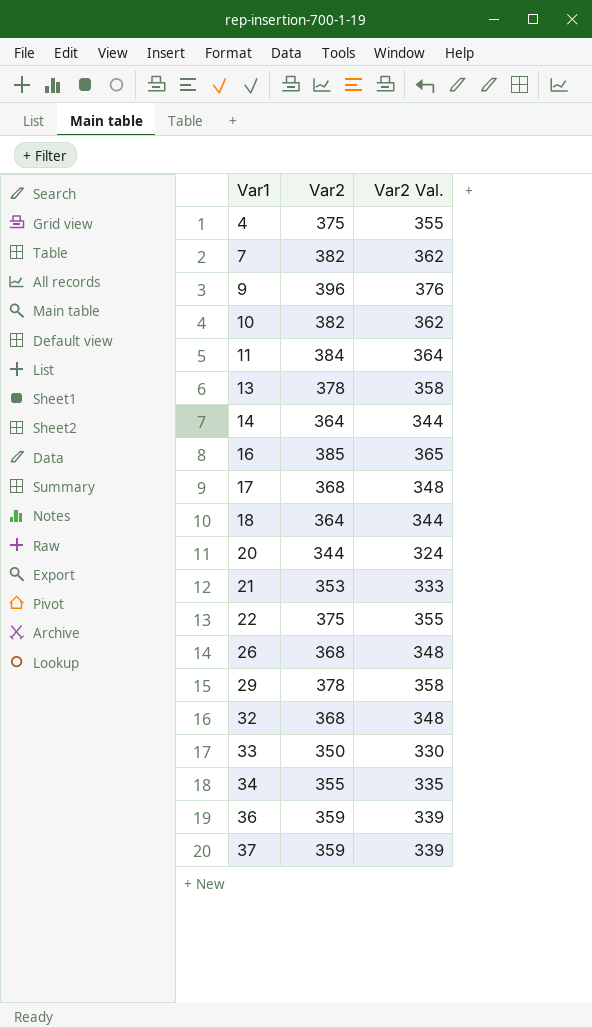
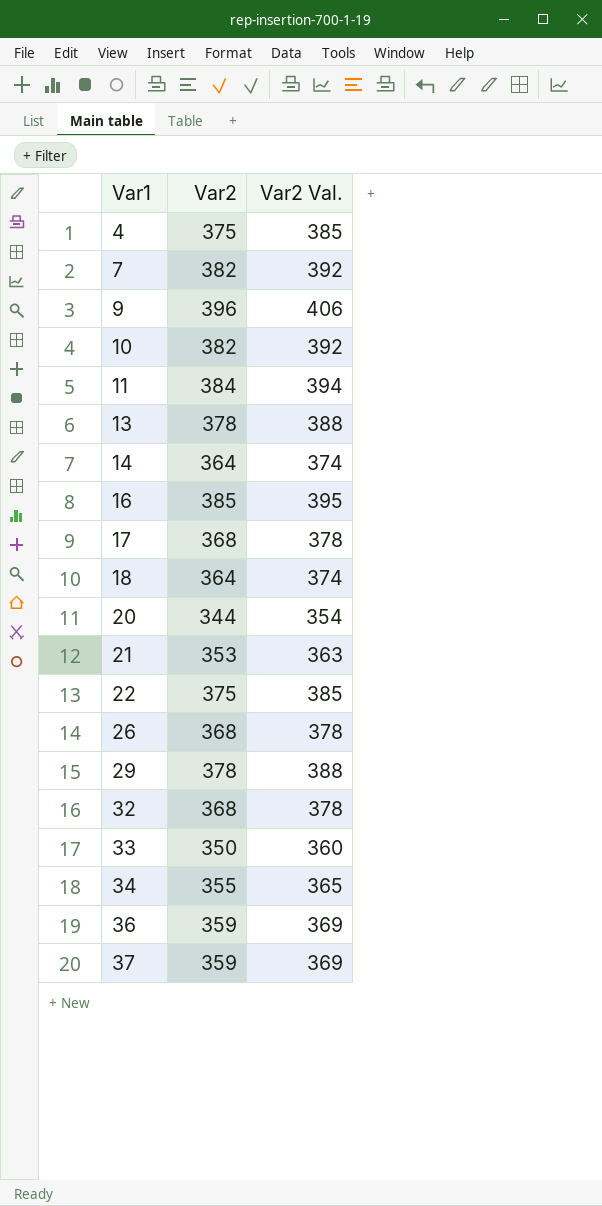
column Var2 Val. | formula: [Var2] - 20 -> [Var2] + 10

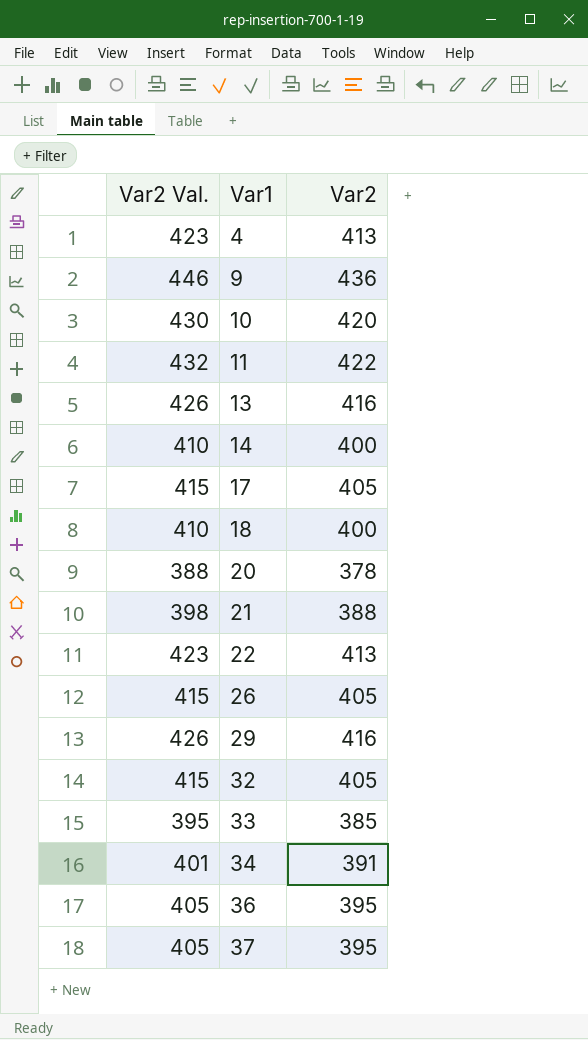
column Var2 Val. | position: 3 -> 1
row 7: 382 | 392 -> none
row 16: 385 | 395 -> none
4 | Var2 Val.: 385 -> 423
4 | Var2: 375 -> 413
9 | Var2 Val.: 406 -> 446
9 | Var2: 396 -> 436
10 | Var2 Val.: 392 -> 430
10 | Var2: 382 -> 420
11 | Var2 Val.: 394 -> 432
11 | Var2: 384 -> 422
13 | Var2 Val.: 388 -> 426
13 | Var2: 378 -> 416
14 | Var2 Val.: 374 -> 410
14 | Var2: 364 -> 400
17 | Var2 Val.: 378 -> 415
17 | Var2: 368 -> 405
18 | Var2 Val.: 374 -> 410
18 | Var2: 364 -> 400
20 | Var2 Val.: 354 -> 388
20 | Var2: 344 -> 378
21 | Var2 Val.: 363 -> 398
21 | Var2: 353 -> 388
22 | Var2 Val.: 385 -> 423
22 | Var2: 375 -> 413
26 | Var2 Val.: 378 -> 415
26 | Var2: 368 -> 405
29 | Var2 Val.: 388 -> 426
29 | Var2: 378 -> 416
32 | Var2 Val.: 378 -> 415
32 | Var2: 368 -> 405
33 | Var2 Val.: 360 -> 395
33 | Var2: 350 -> 385
34 | Var2 Val.: 365 -> 401
34 | Var2: 355 -> 391
36 | Var2 Val.: 369 -> 405
36 | Var2: 359 -> 395
37 | Var2 Val.: 369 -> 405
37 | Var2: 359 -> 395

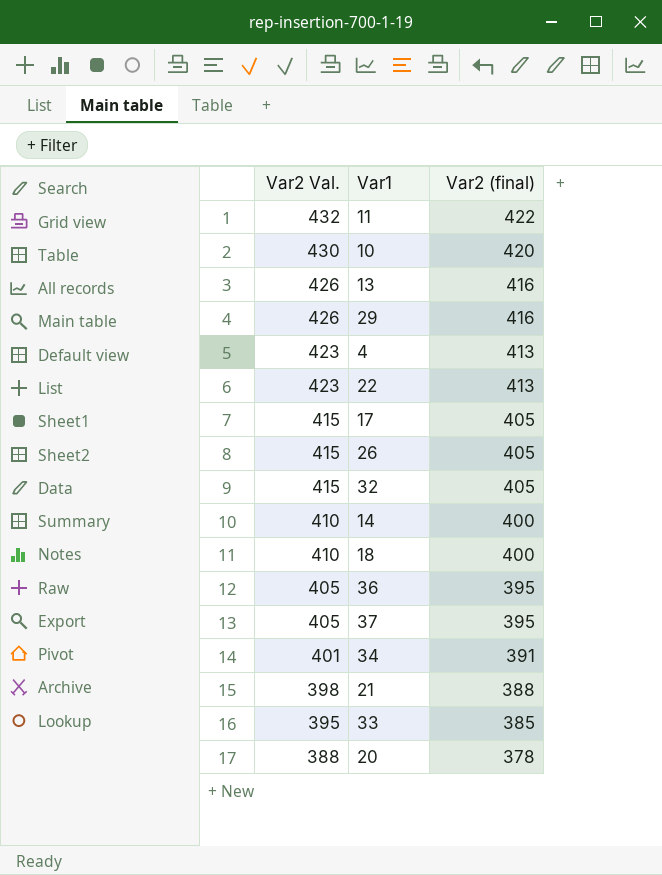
row order: Var1 ascending -> Var2 Val. descending
column name: Var2 -> Var2 (final)
row 9: 446 | 436 -> none

